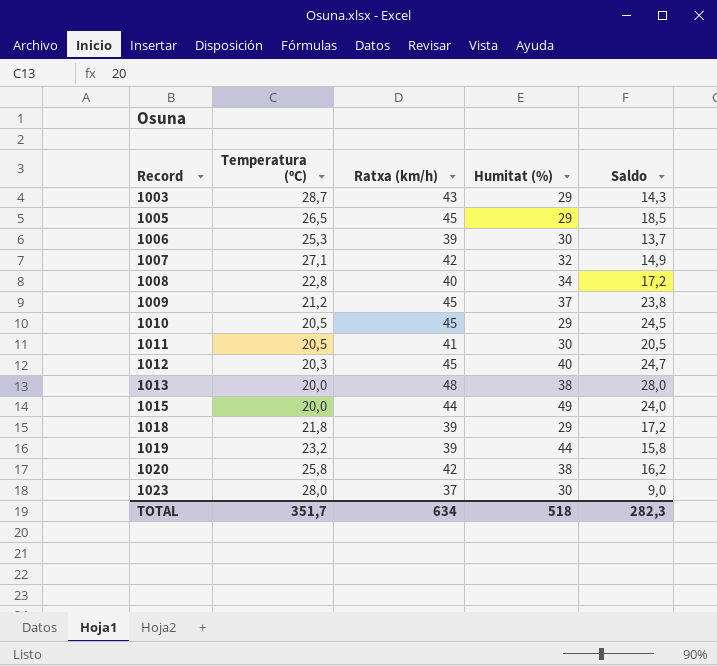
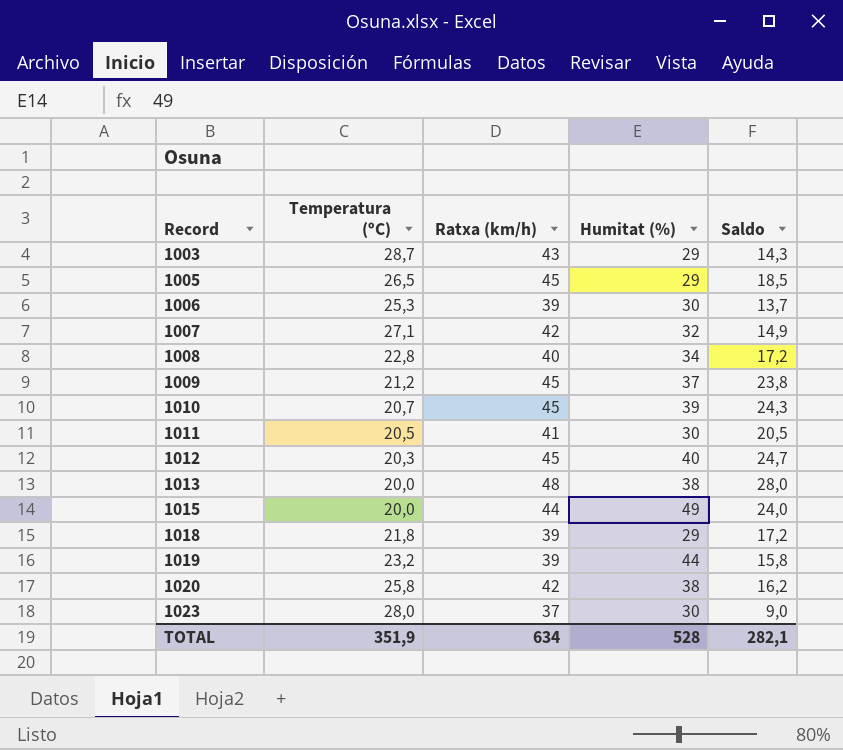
1010 | Temperatura (ºC): 20,5 -> 20,7
1010 | Humitat (%): 29 -> 39
1010 | Saldo: 24,5 -> 24,3
TOTAL | Temperatura (ºC): 351,7 -> 351,9
TOTAL | Humitat (%): 518 -> 528
TOTAL | Saldo: 282,3 -> 282,1

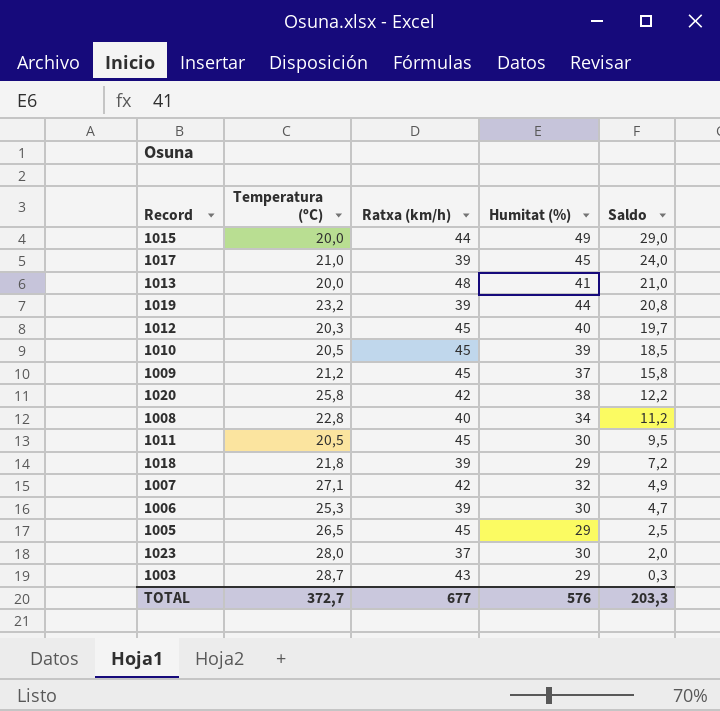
row order: Record ascending -> Saldo descending
column Saldo | formula: [Ratxa (km/h)] - [Temperatura (ºC)] -> [Humitat (%)] - [Temperatura (ºC)]
row 1017: none -> 21,0 | 39 | 45 | 24,0
1013 | Humitat (%): 38 -> 41
1010 | Temperatura (ºC): 20,7 -> 20,5
1011 | Ratxa (km/h): 41 -> 45
TOTAL | Temperatura (ºC): 351,9 -> 372,7
TOTAL | Ratxa (km/h): 634 -> 677
TOTAL | Humitat (%): 528 -> 576
TOTAL | Saldo: 282,1 -> 203,3

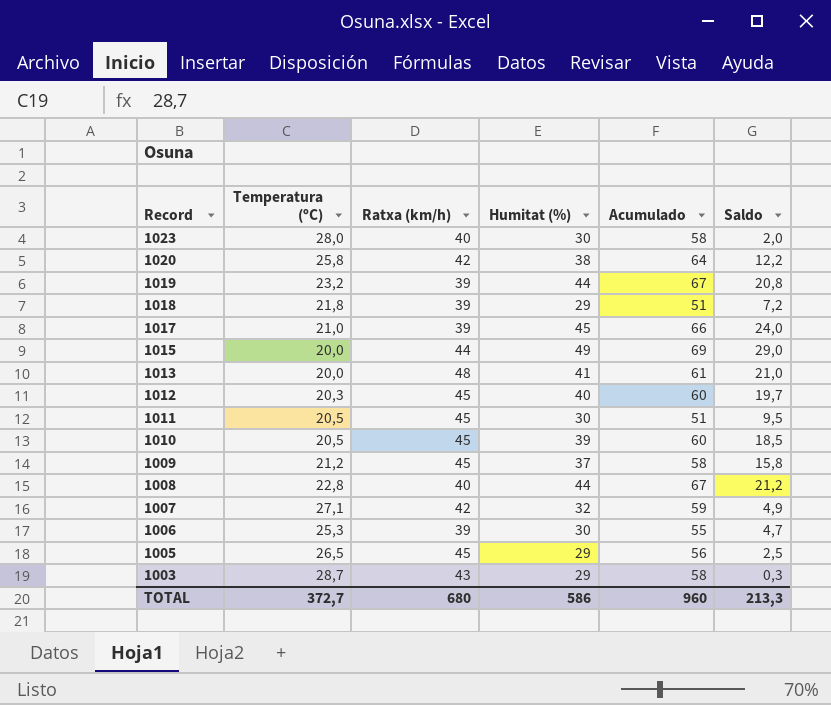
row order: Saldo descending -> Record descending
column Acumulado | formula: none -> [Temperatura (ºC)] + [Humitat (%)]
1023 | Ratxa (km/h): 37 -> 40
1008 | Humitat (%): 34 -> 44
1008 | Saldo: 11,2 -> 21,2
TOTAL | Ratxa (km/h): 677 -> 680
TOTAL | Humitat (%): 576 -> 586
TOTAL | Saldo: 203,3 -> 213,3

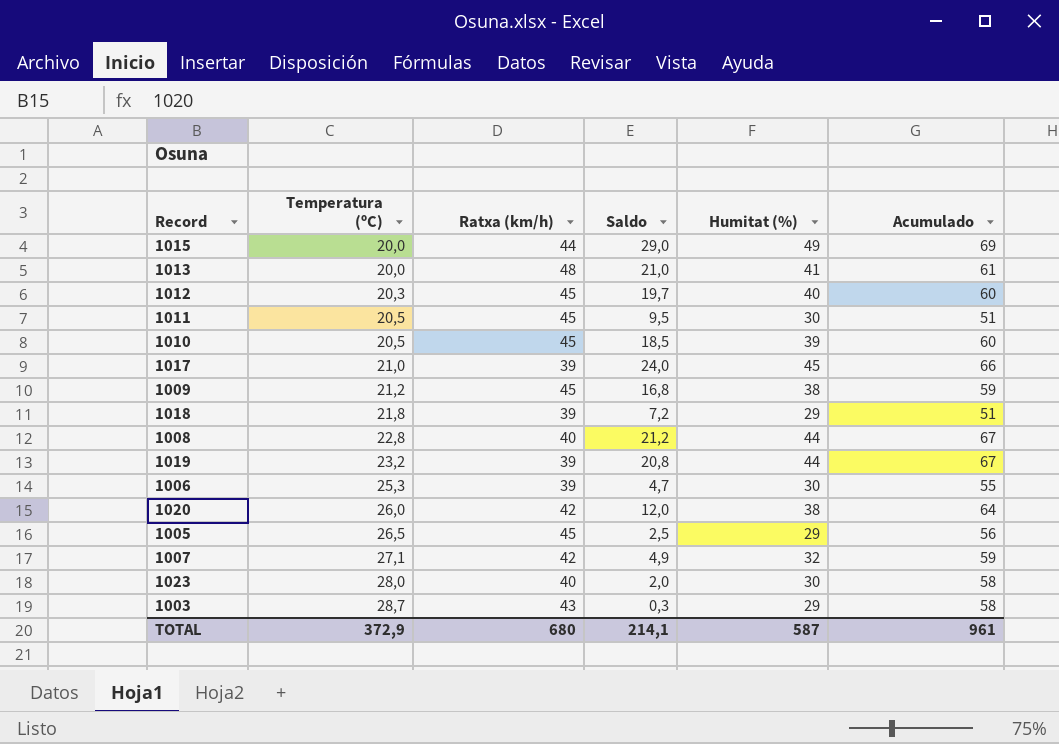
row order: Record descending -> Temperatura (ºC) ascending
column Saldo | position: 6 -> 4
1009 | Saldo: 15,8 -> 16,8
1009 | Humitat (%): 37 -> 38
1009 | Acumulado: 58 -> 59
1020 | Temperatura (ºC): 25,8 -> 26,0
1020 | Saldo: 12,2 -> 12,0
TOTAL | Temperatura (ºC): 372,7 -> 372,9
TOTAL | Saldo: 213,3 -> 214,1
TOTAL | Humitat (%): 586 -> 587
TOTAL | Acumulado: 960 -> 961

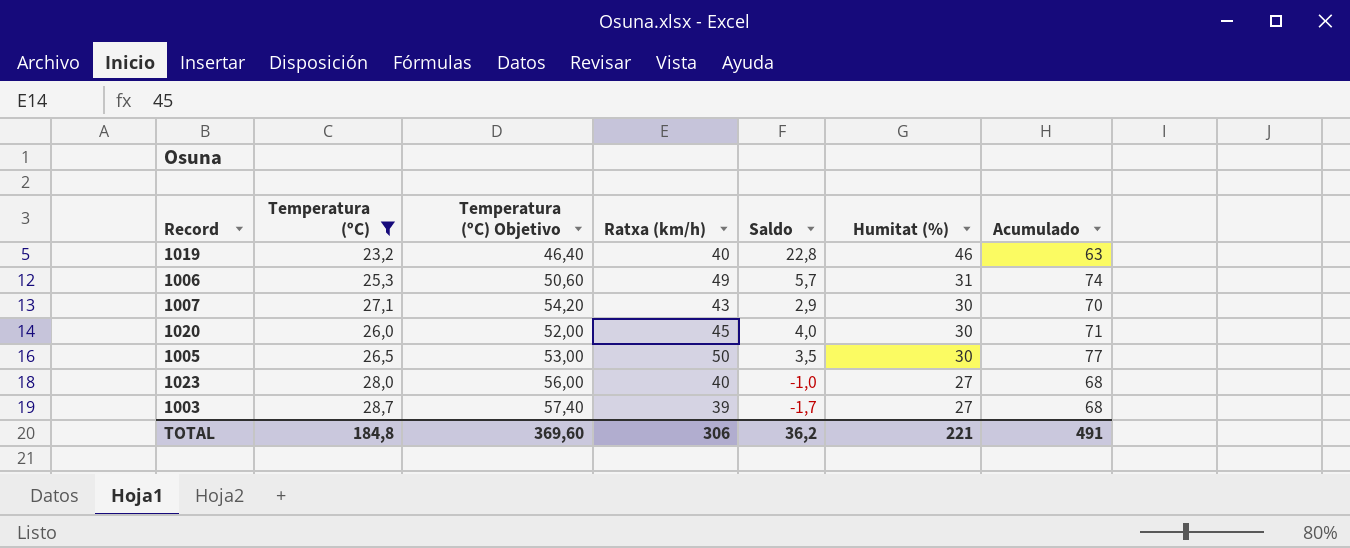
filter: none -> Temperatura (ºC) >= 23,2
row order: Temperatura (ºC) ascending -> Humitat (%) descending
column Temperatura (ºC) Objetivo | formula: none -> [Temperatura (ºC)] * 2
column Acumulado | formula: [Temperatura (ºC)] + [Humitat (%)] -> [Temperatura (ºC)] + [Ratxa (km/h)]
1019 | Ratxa (km/h): 39 -> 40
1019 | Saldo: 20,8 -> 22,8
1019 | Humitat (%): 44 -> 46
1006 | Ratxa (km/h): 39 -> 49
1006 | Saldo: 4,7 -> 5,7
1006 | Humitat (%): 30 -> 31
1007 | Ratxa (km/h): 42 -> 43
1007 | Saldo: 4,9 -> 2,9
1007 | Humitat (%): 32 -> 30
1020 | Ratxa (km/h): 42 -> 45
1020 | Saldo: 12,0 -> 4,0
1020 | Humitat (%): 38 -> 30
1005 | Ratxa (km/h): 45 -> 50
1005 | Saldo: 2,5 -> 3,5
1005 | Humitat (%): 29 -> 30
1023 | Saldo: 2,0 -> -1,0
1023 | Humitat (%): 30 -> 27
1003 | Ratxa (km/h): 43 -> 39
1003 | Saldo: 0,3 -> -1,7
1003 | Humitat (%): 29 -> 27
TOTAL | Temperatura (ºC): 372,9 -> 184,8
TOTAL | Ratxa (km/h): 680 -> 306
TOTAL | Saldo: 214,1 -> 36,2
TOTAL | Humitat (%): 587 -> 221
TOTAL | Acumulado: 961 -> 491

